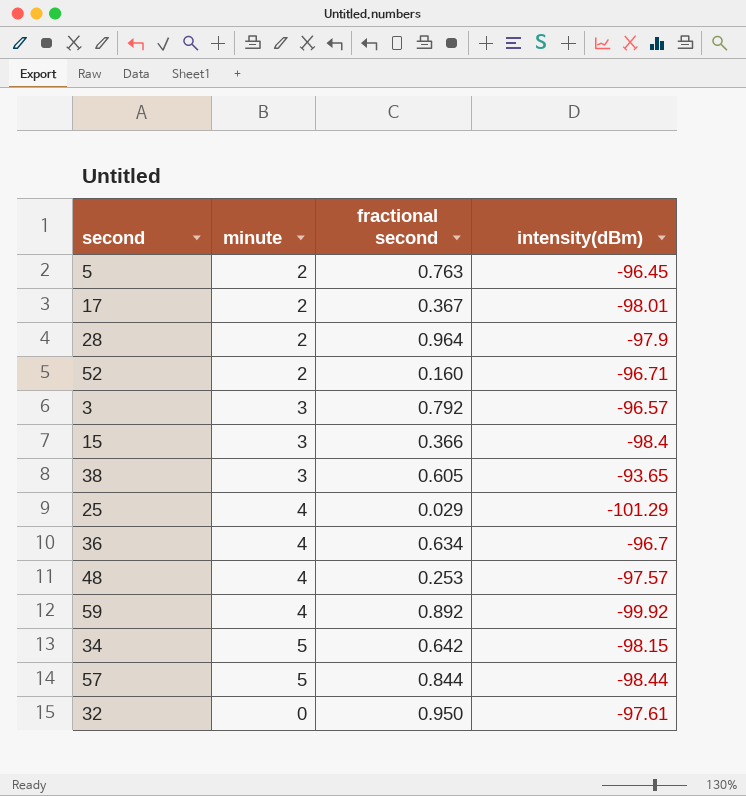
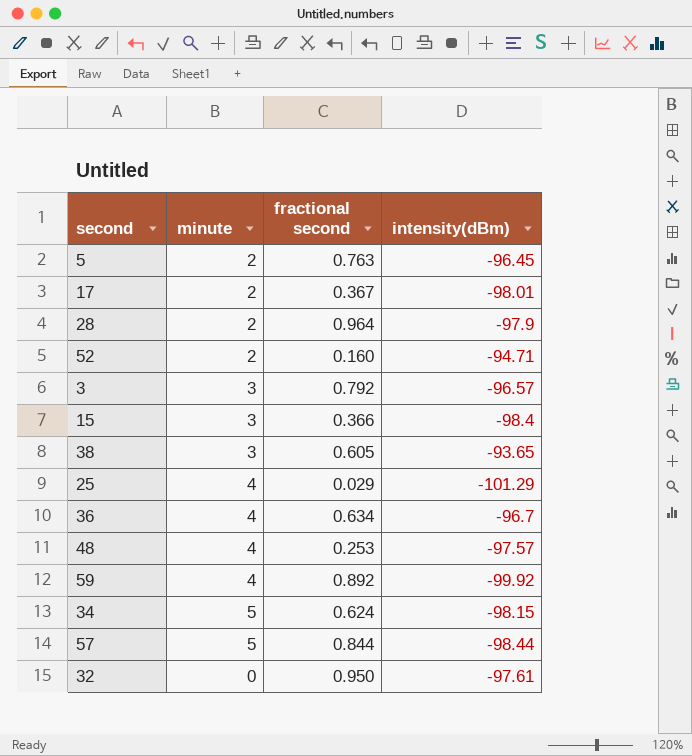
52 | intensity(dBm): -96.71 -> -94.71
34 | fractional second: 0.642 -> 0.624

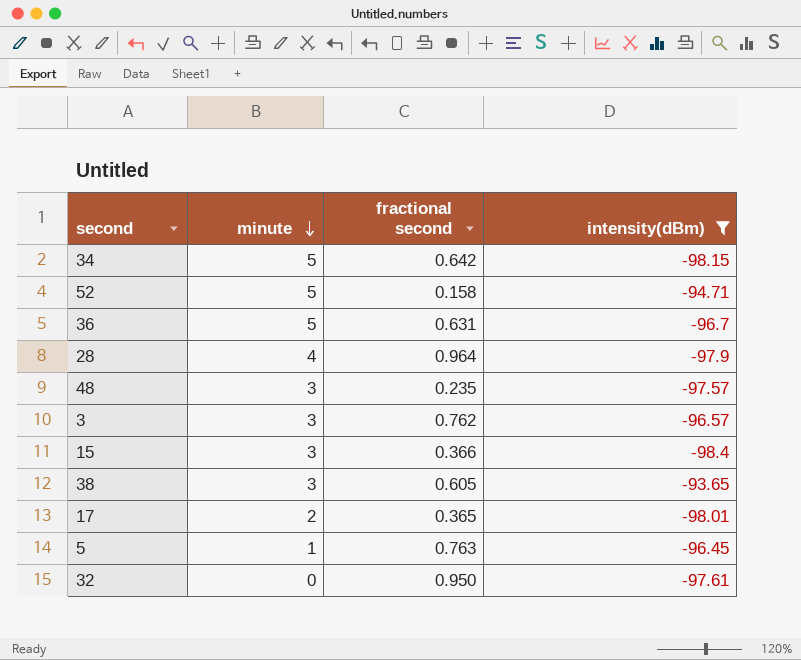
filter: none -> intensity(dBm) >= -98.4
row order: none -> minute descending
34 | fractional second: 0.624 -> 0.642
52 | minute: 2 -> 5
52 | fractional second: 0.160 -> 0.158
36 | minute: 4 -> 5
36 | fractional second: 0.634 -> 0.631
28 | minute: 2 -> 4
48 | minute: 4 -> 3
48 | fractional second: 0.253 -> 0.235
3 | fractional second: 0.792 -> 0.762
17 | fractional second: 0.367 -> 0.365
5 | minute: 2 -> 1

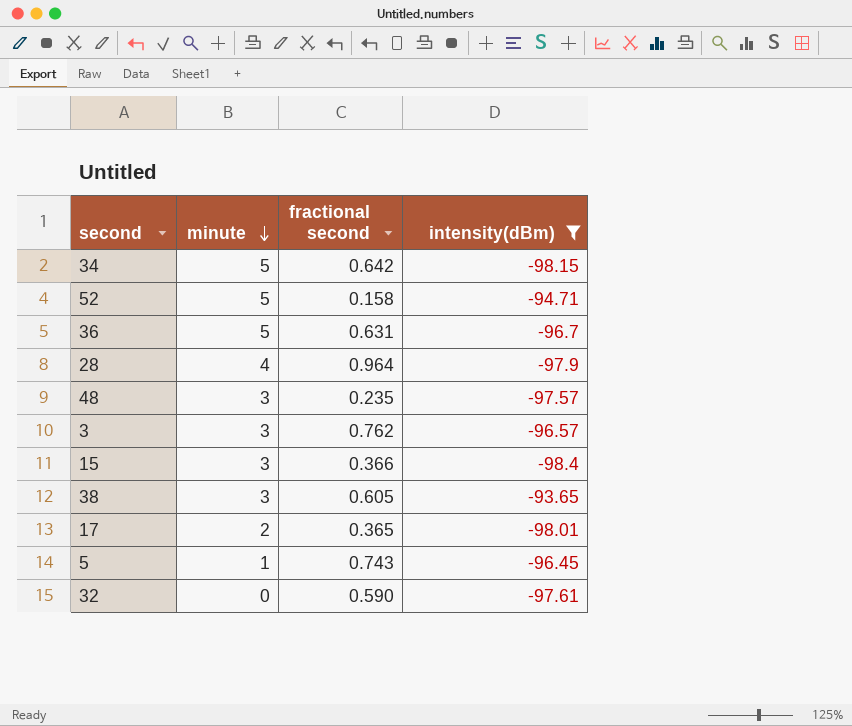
5 | fractional second: 0.763 -> 0.743
32 | fractional second: 0.950 -> 0.590

